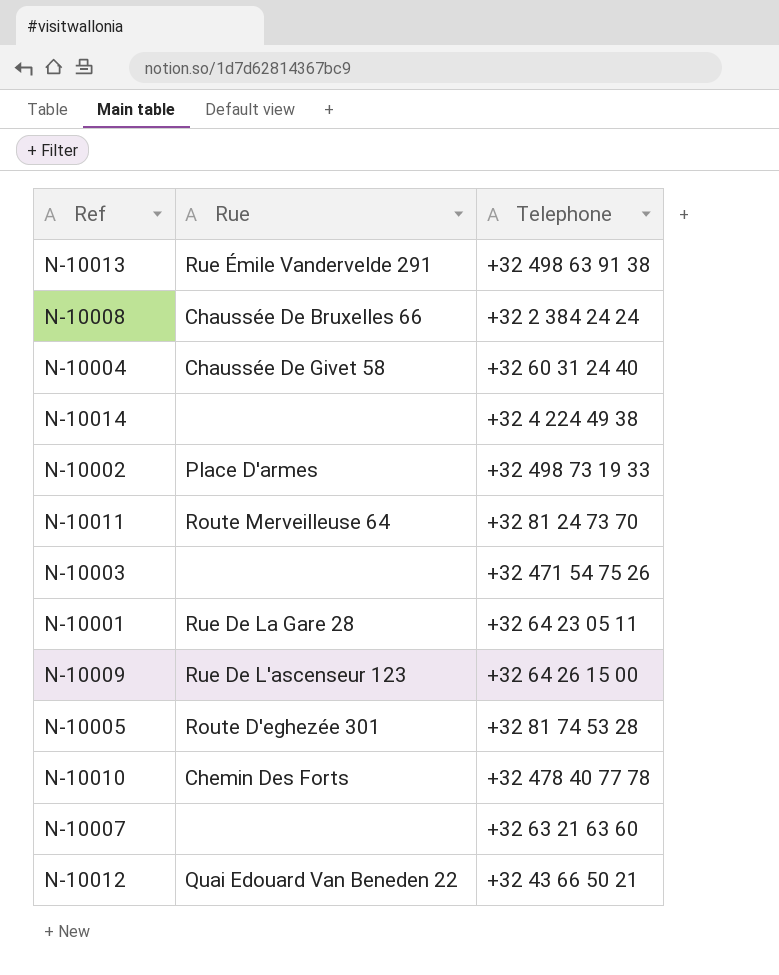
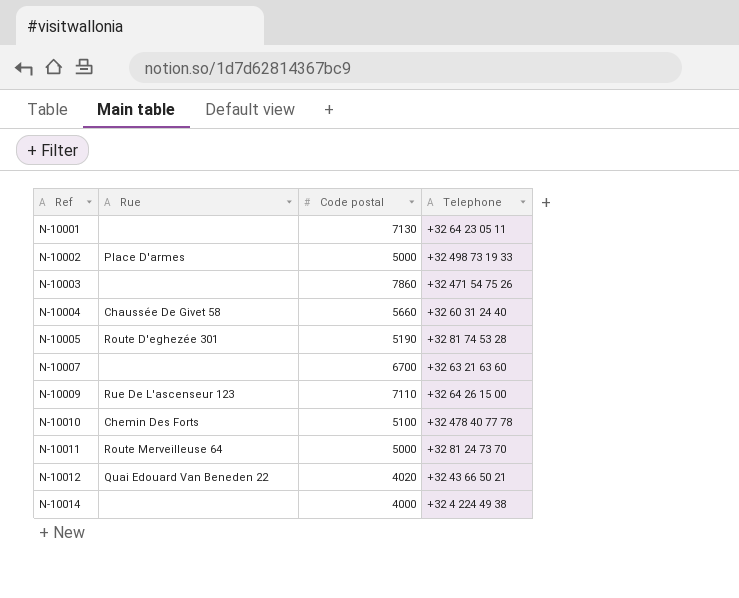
row order: none -> Ref ascending
column Code postal | position: none -> 3
row N-10013: Rue Émile Vandervelde 291 | +32 498 63 91 38 -> none
row N-10008: Chaussée De Bruxelles 66 | +32 2 384 24 24 -> none
N-10001 | Rue: Rue De La Gare 28 -> none

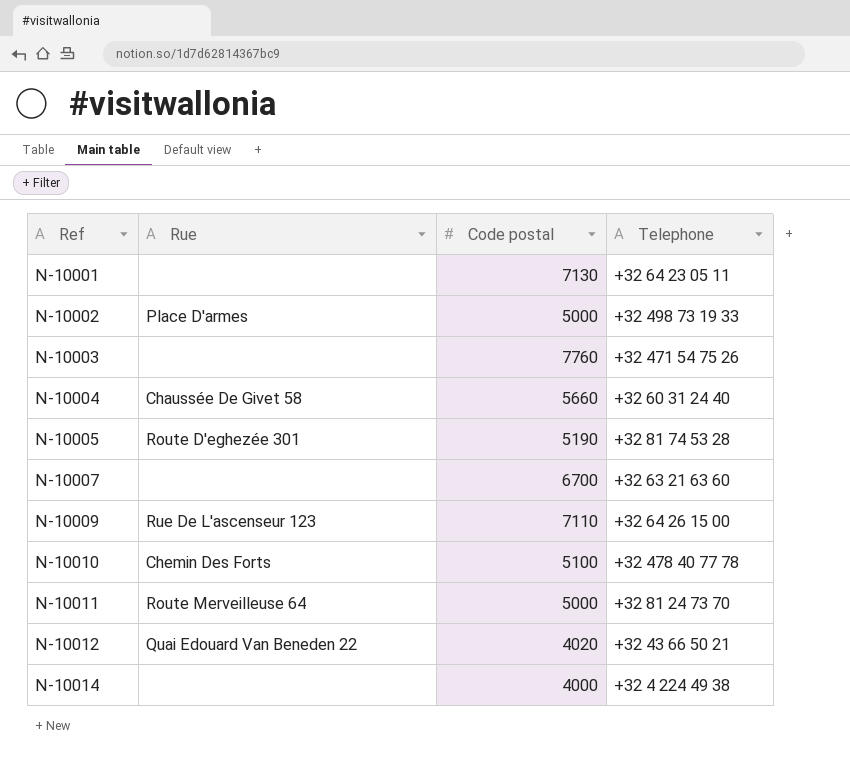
N-10003 | Code postal: 7860 -> 7760

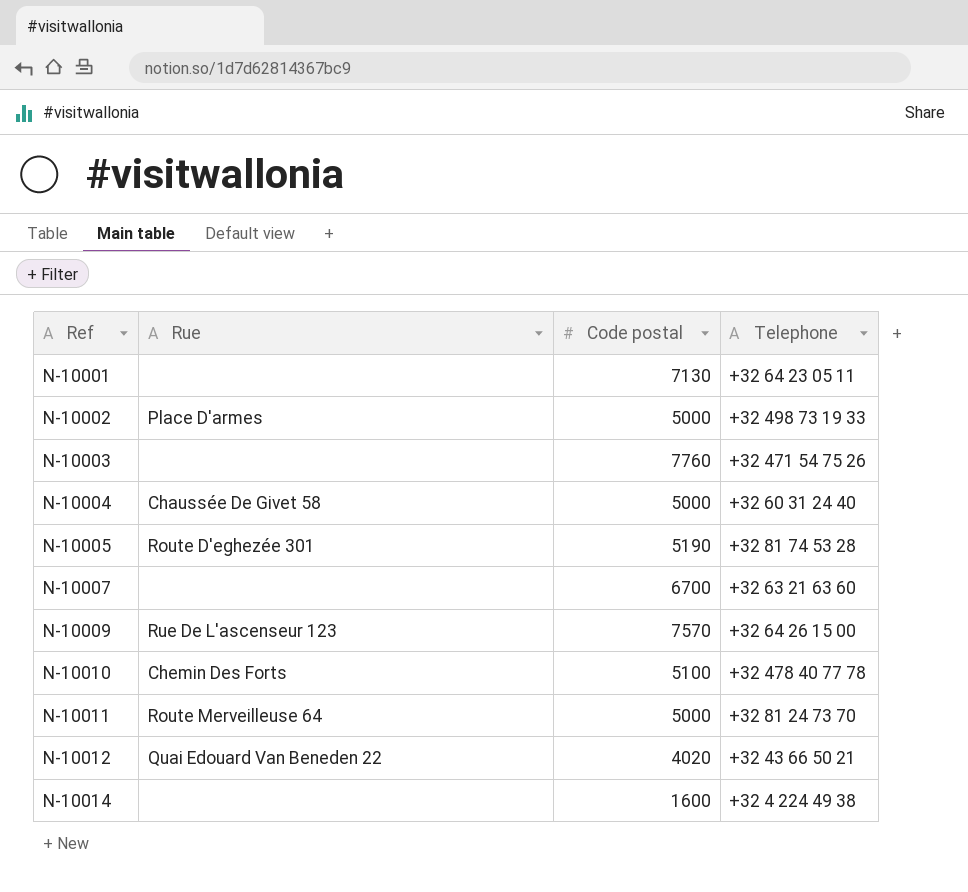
N-10004 | Code postal: 5660 -> 5000
N-10009 | Code postal: 7110 -> 7570
N-10014 | Code postal: 4000 -> 1600

